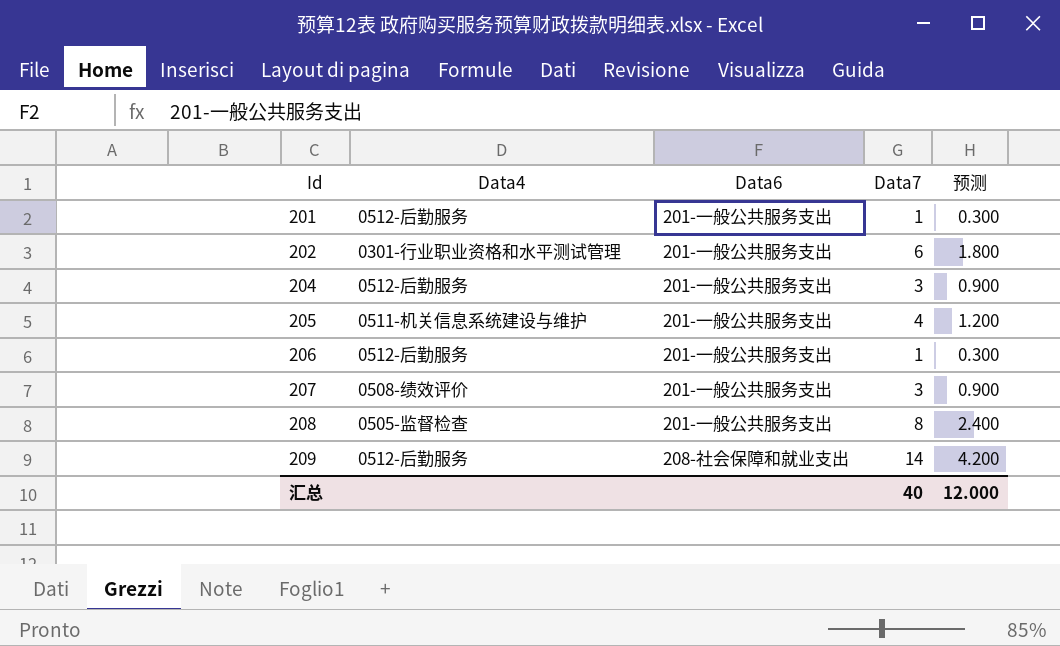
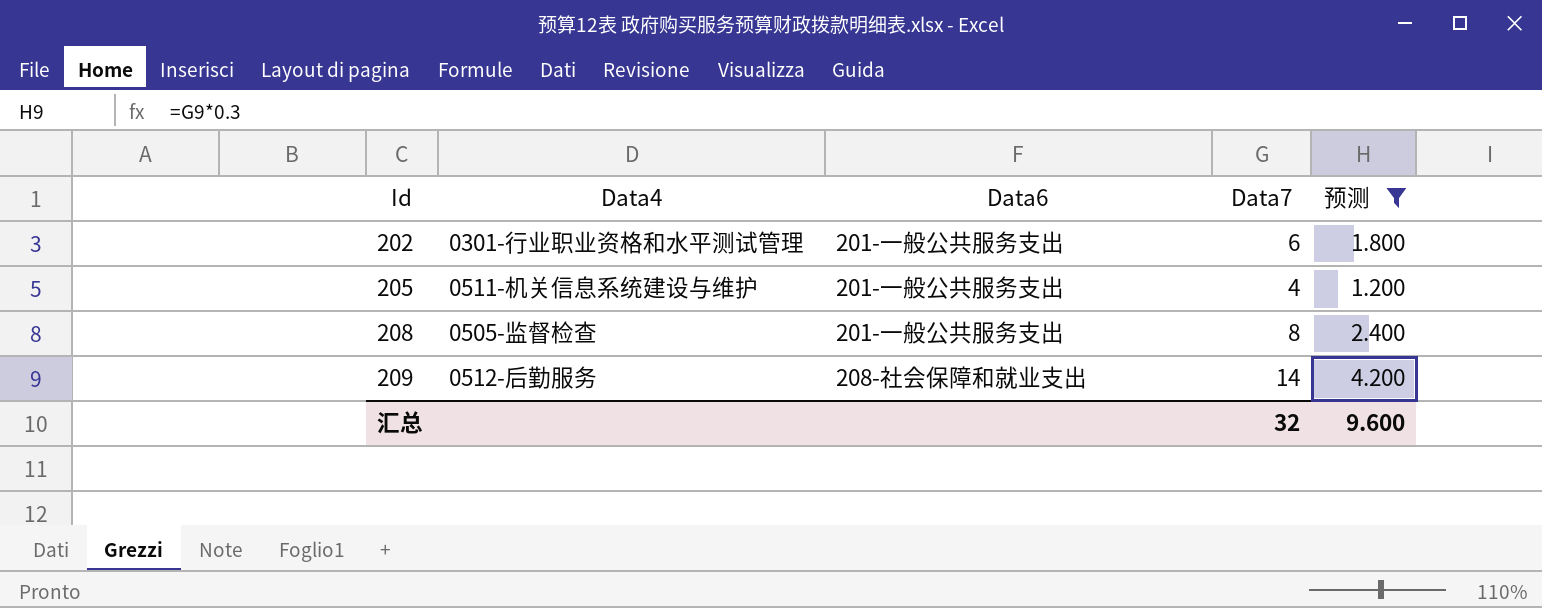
filter: none -> 预测 >= 1.200
汇总 | Data7: 40 -> 32
汇总 | 预测: 12.000 -> 9.600

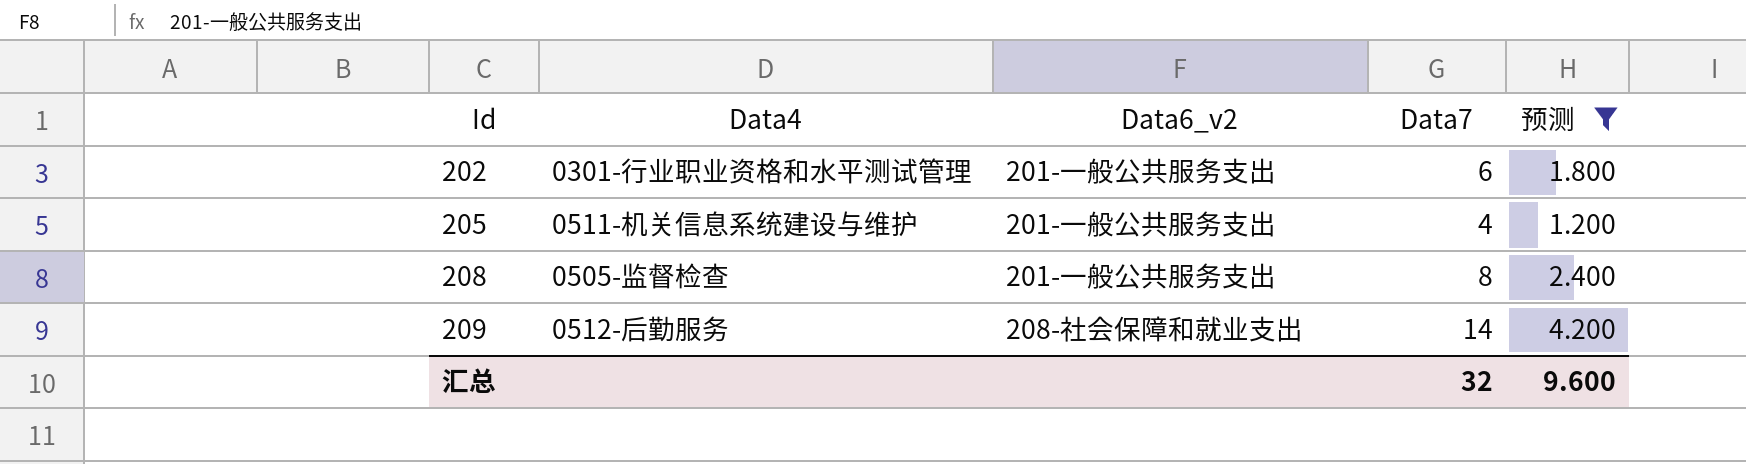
column name: Data6 -> Data6_v2

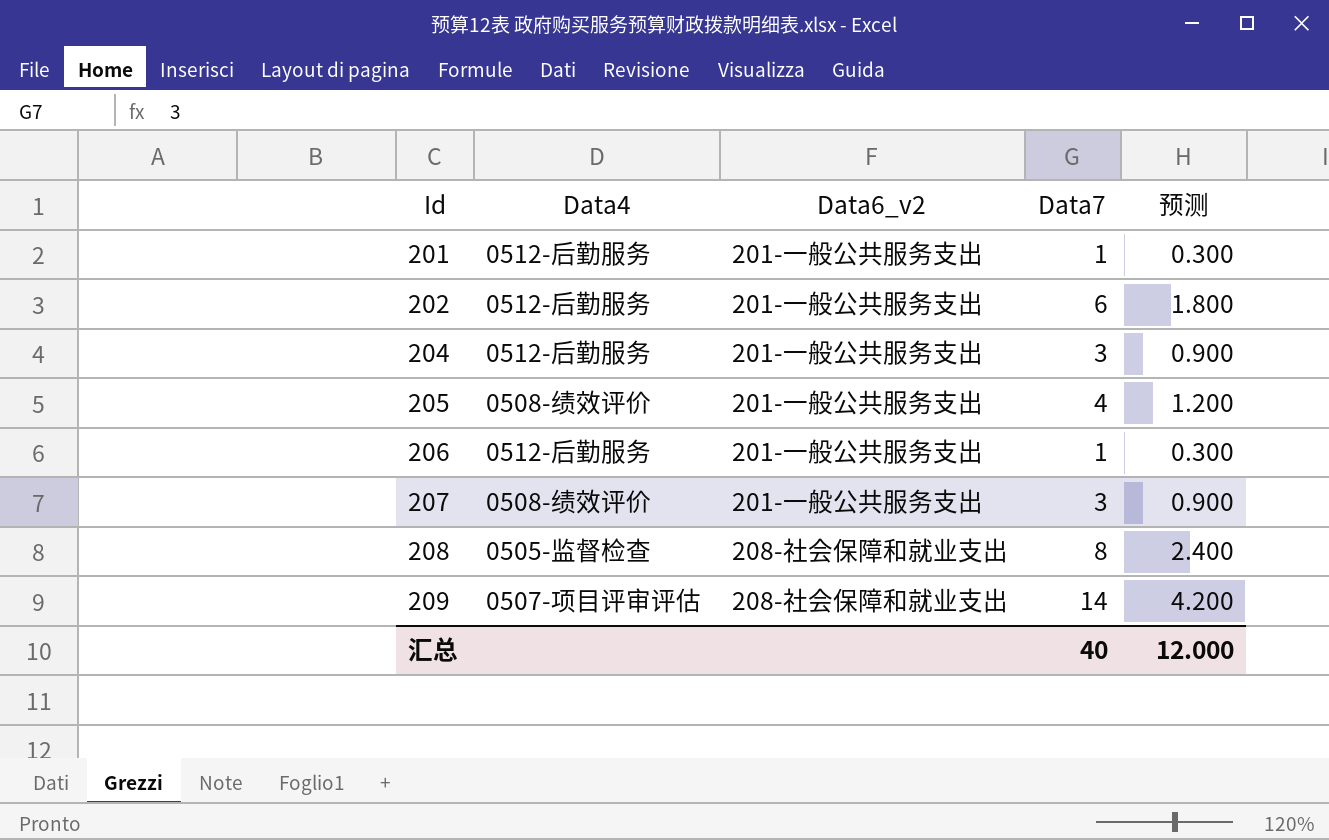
filter: 预测 >= 1.200 -> none
202 | Data4: 0301-行业职业资格和水平测试管理 -> 0512-后勤服务
205 | Data4: 0511-机关信息系统建设与维护 -> 0508-绩效评价
208 | Data6_v2: 201-一般公共服务支出 -> 208-社会保障和就业支出
209 | Data4: 0512-后勤服务 -> 0507-项目评审评估
汇总 | Data7: 32 -> 40
汇总 | 预测: 9.600 -> 12.000

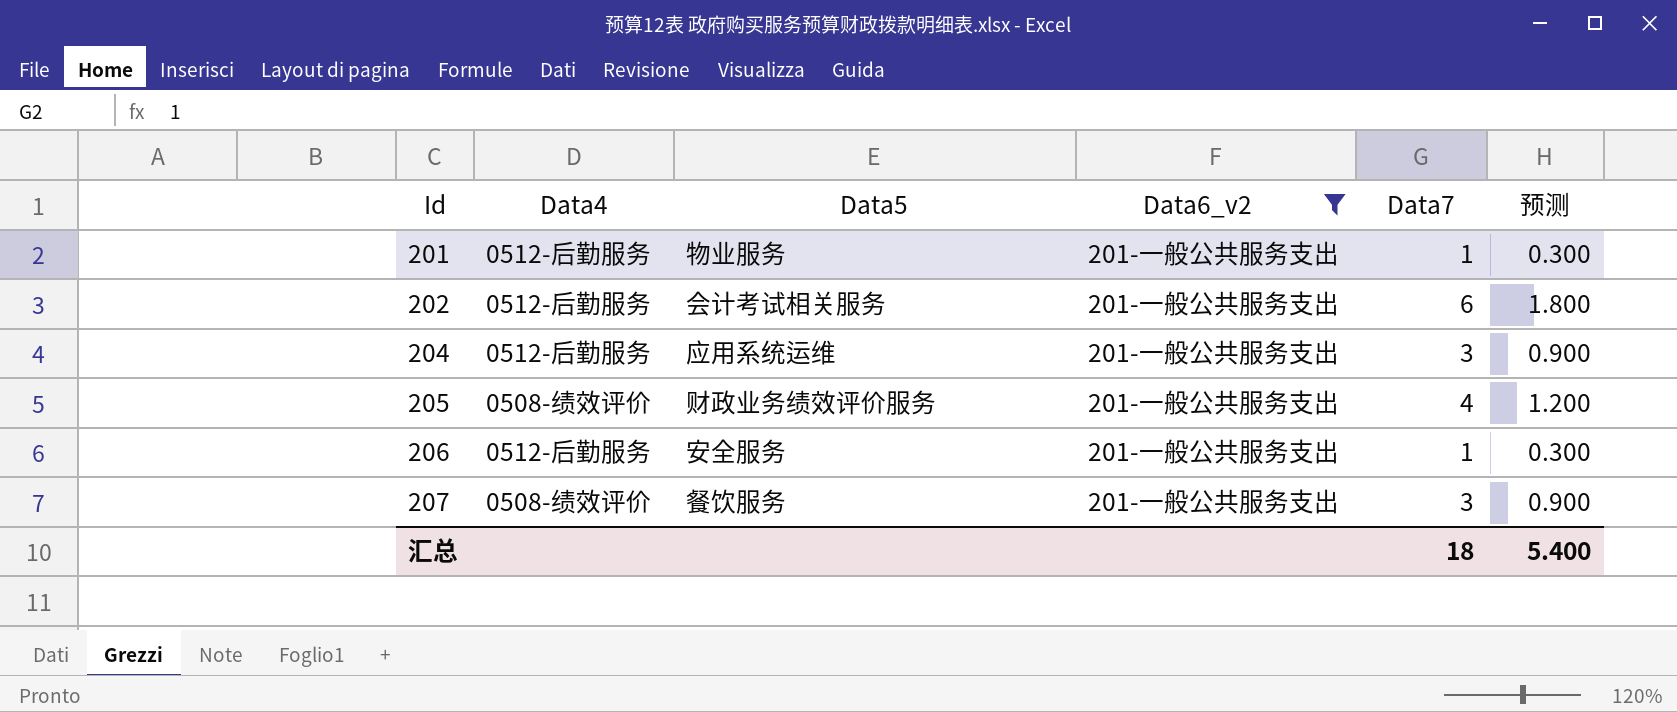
filter: none -> Data6_v2 = 201-一般公共服务支出
column Data5 | position: none -> 3
汇总 | Data7: 40 -> 18
汇总 | 预测: 12.000 -> 5.400

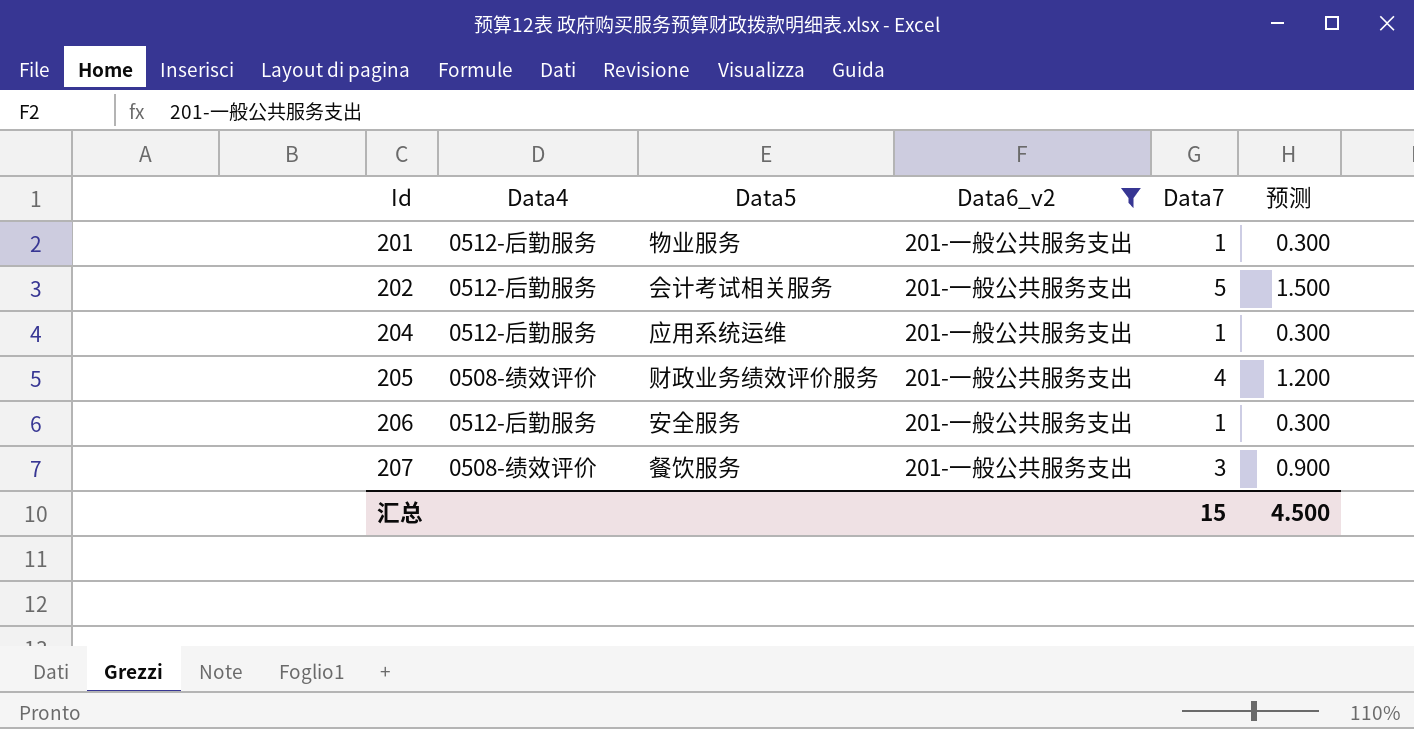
202 | Data7: 6 -> 5
202 | 预测: 1.800 -> 1.500
204 | Data7: 3 -> 1
204 | 预测: 0.900 -> 0.300
汇总 | Data7: 18 -> 15
汇总 | 预测: 5.400 -> 4.500

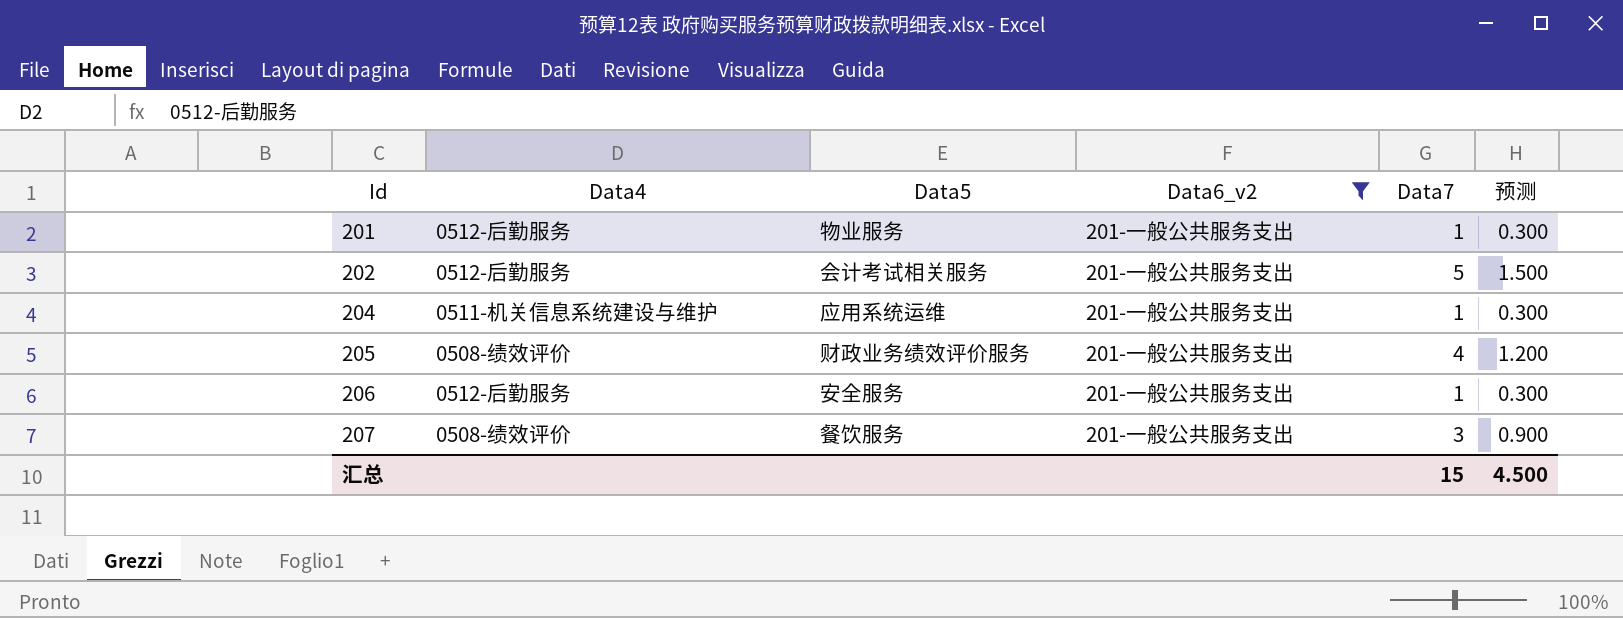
204 | Data4: 0512-后勤服务 -> 0511-机关信息系统建设与维护

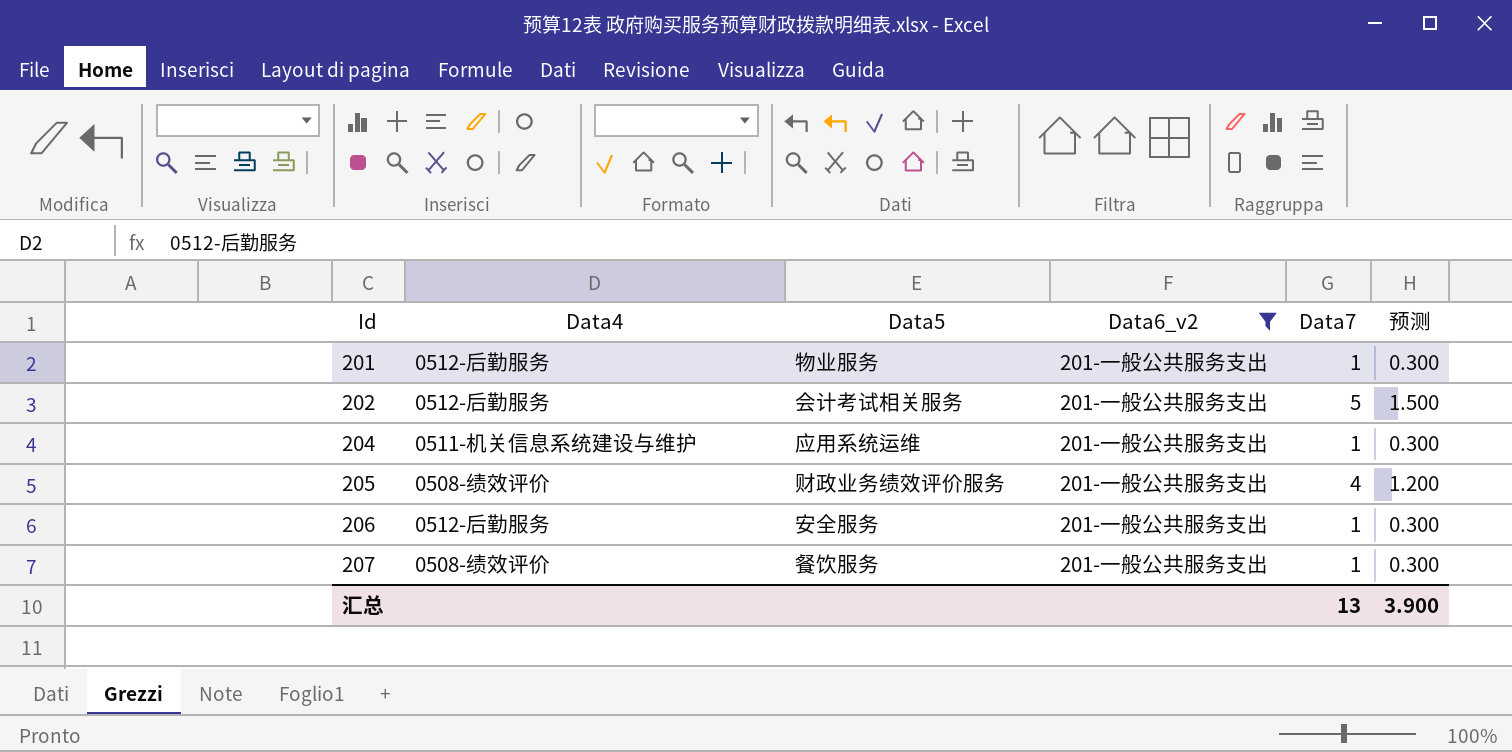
207 | Data7: 3 -> 1
207 | 预测: 0.900 -> 0.300
汇总 | Data7: 15 -> 13
汇总 | 预测: 4.500 -> 3.900

